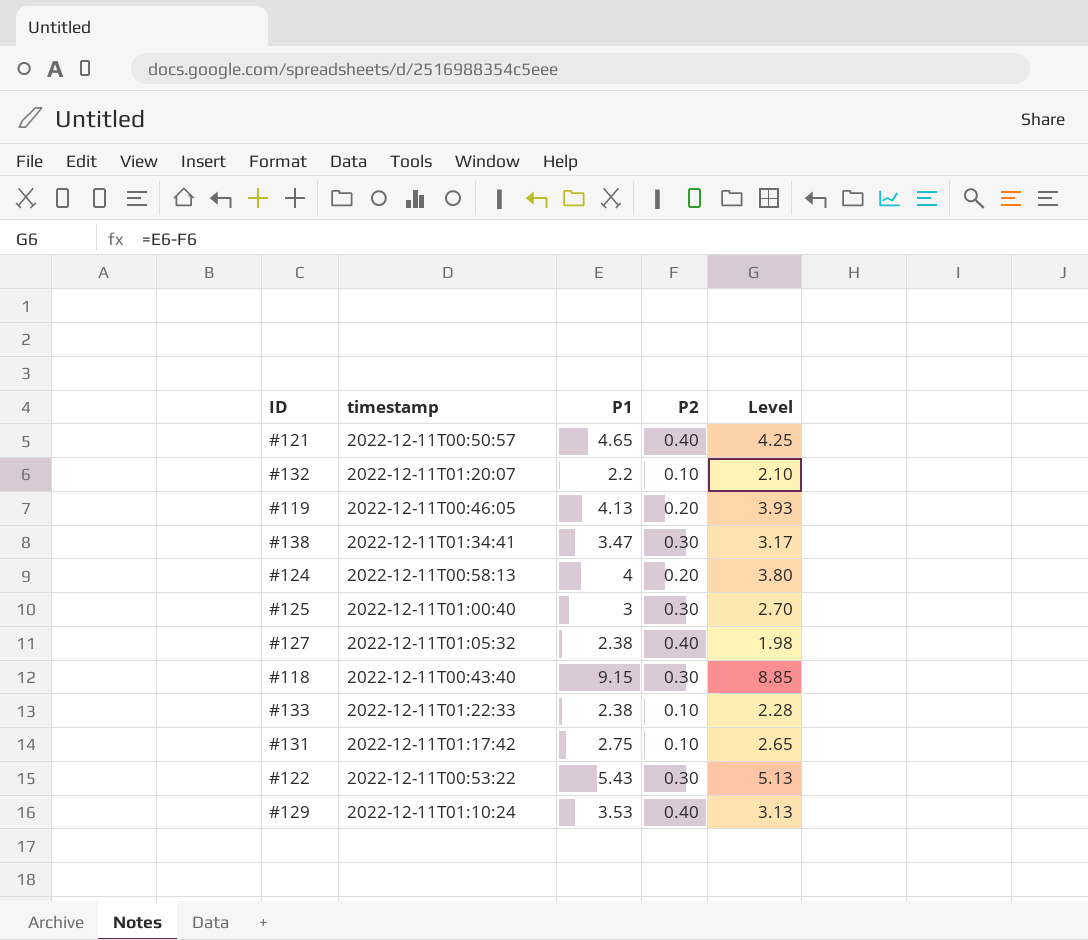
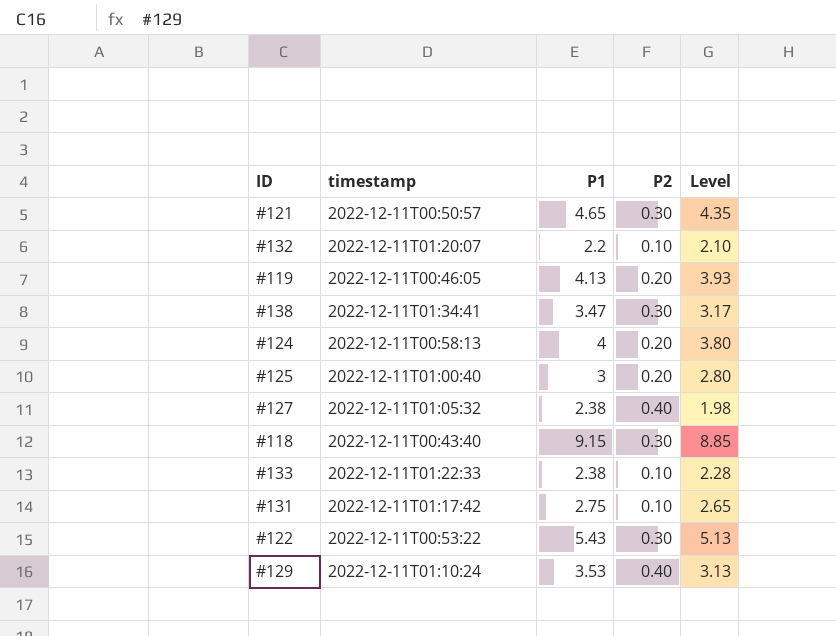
#121 | P2: 0.40 -> 0.30
#121 | Level: 4.25 -> 4.35
#125 | P2: 0.30 -> 0.20
#125 | Level: 2.70 -> 2.80

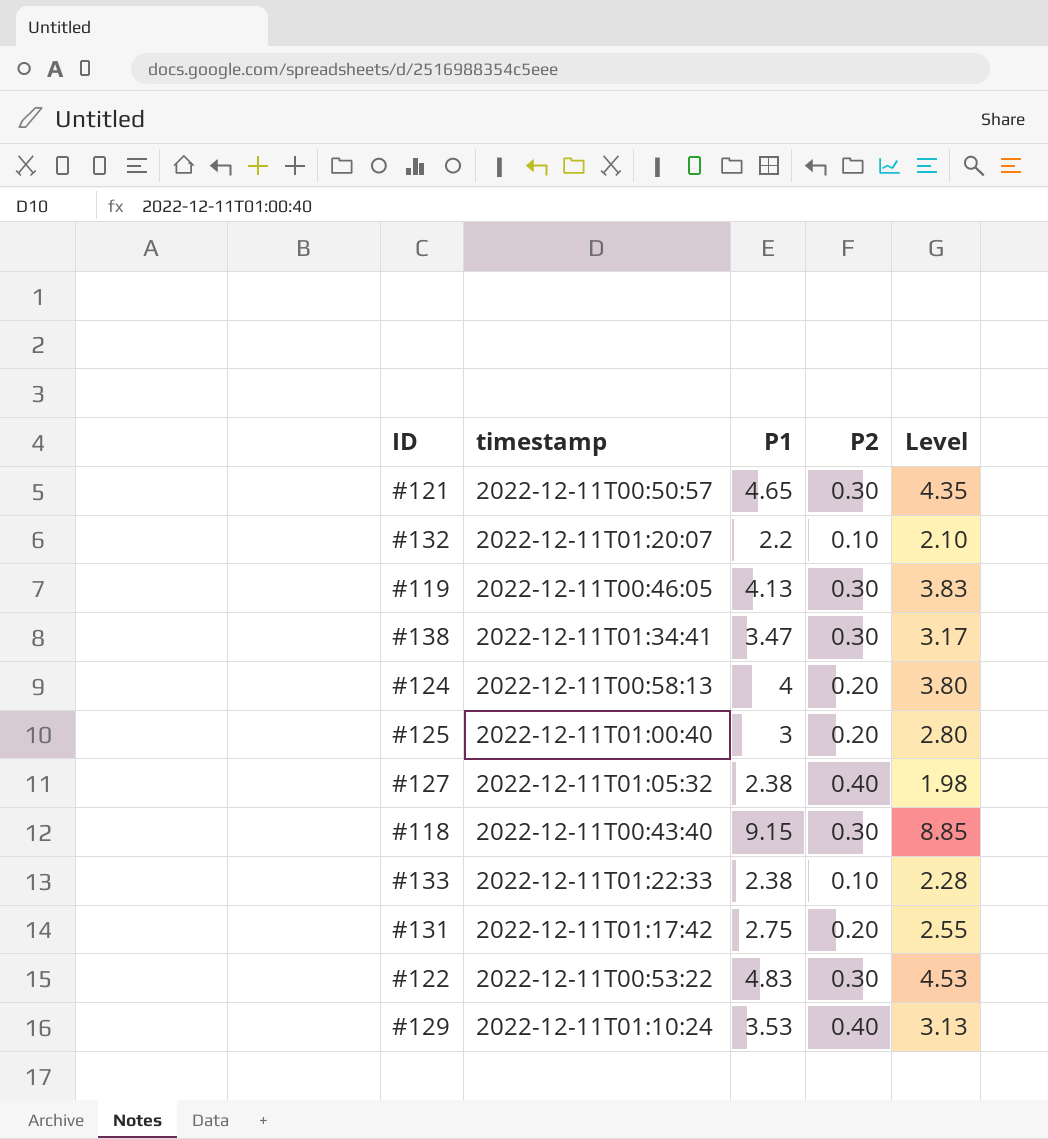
#119 | P2: 0.20 -> 0.30
#119 | Level: 3.93 -> 3.83
#131 | P2: 0.10 -> 0.20
#131 | Level: 2.65 -> 2.55
#122 | P1: 5.43 -> 4.83
#122 | Level: 5.13 -> 4.53

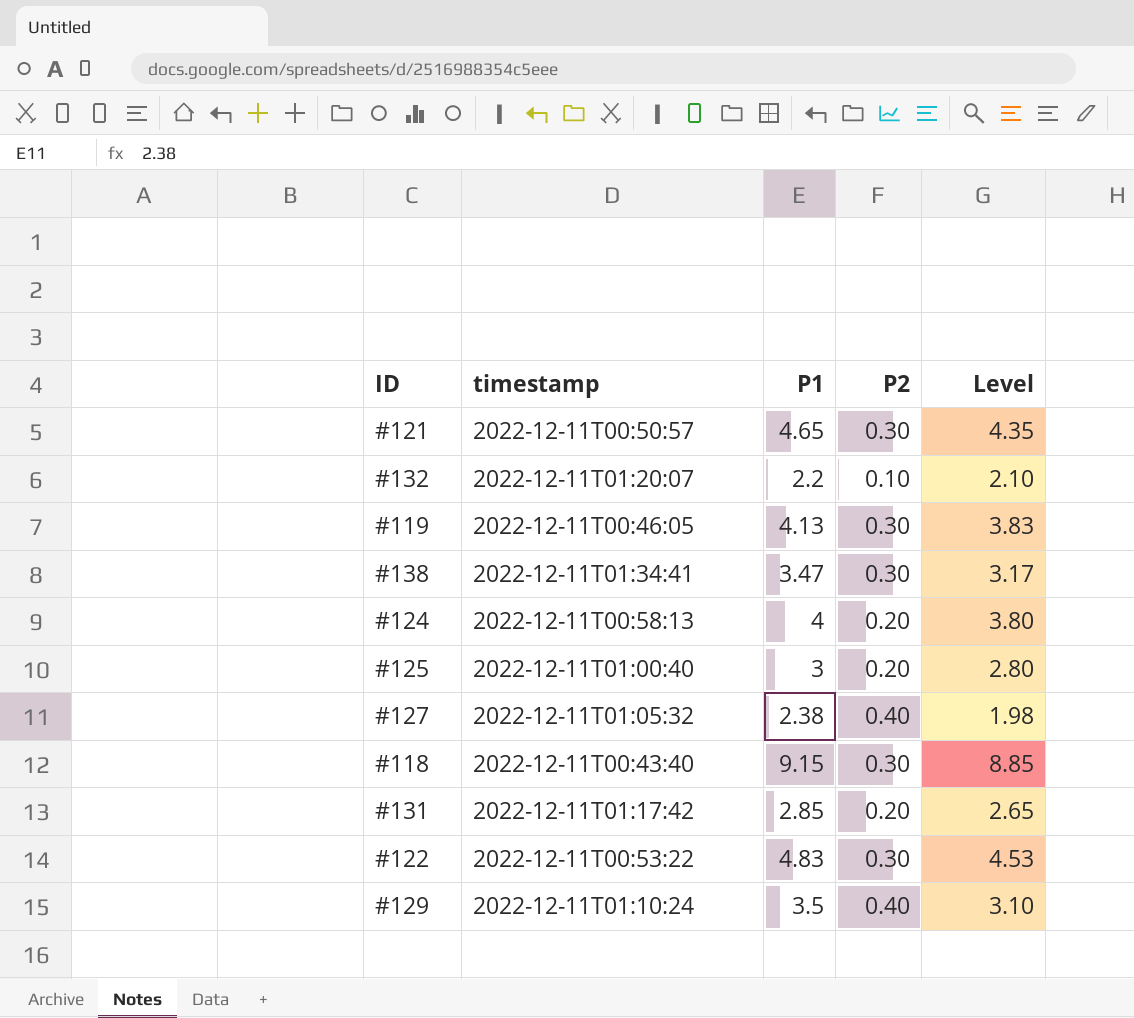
row #133: 2022-12-11T01:22:33 | 2.38 | 0.10 | 2.28 -> none
#131 | P1: 2.75 -> 2.85
#131 | Level: 2.55 -> 2.65
#129 | P1: 3.53 -> 3.5
#129 | Level: 3.13 -> 3.10

